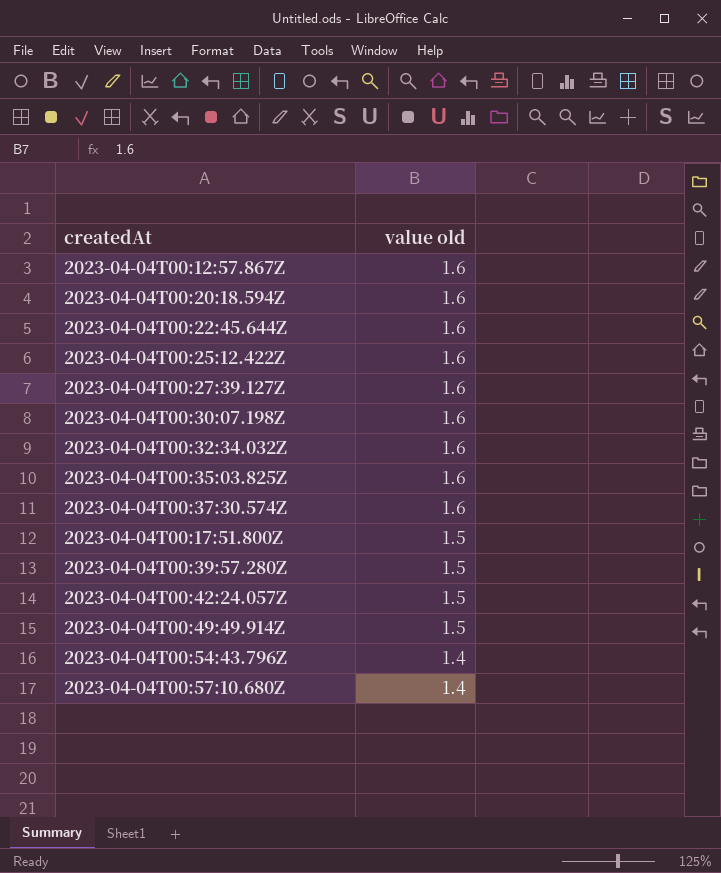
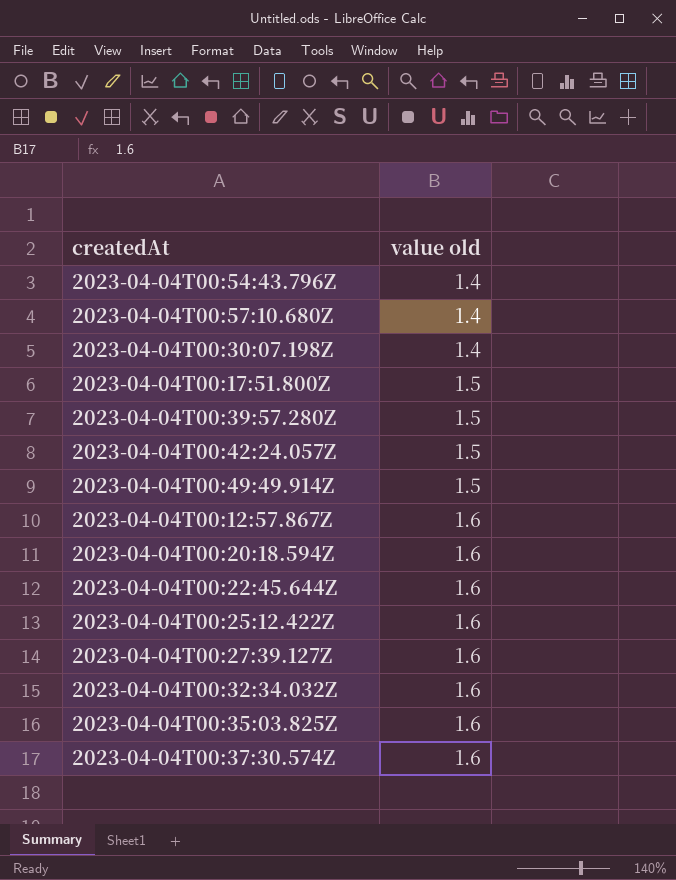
row order: value old descending -> value old ascending
2023-04-04T00:30:07.198Z | value old: 1.6 -> 1.4

